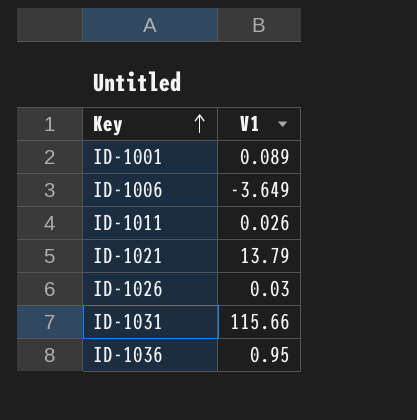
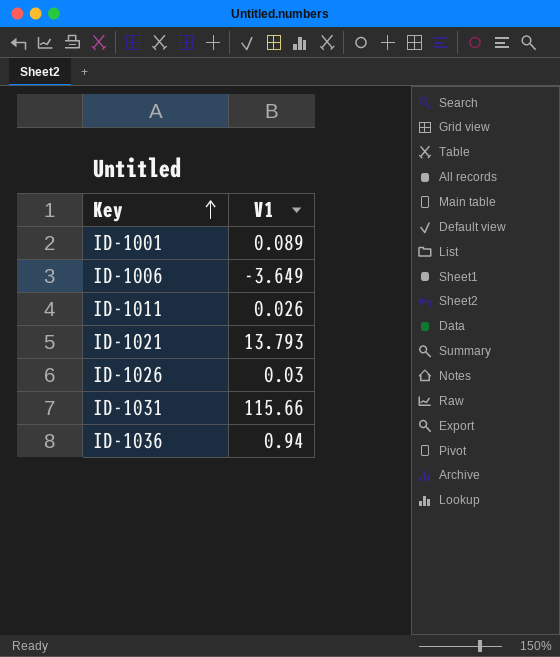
ID-1021 | V1: 13.79 -> 13.793
ID-1036 | V1: 0.95 -> 0.94

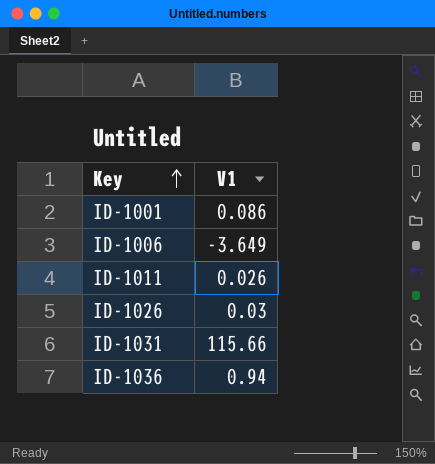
row ID-1021: 13.793 -> none
ID-1001 | V1: 0.089 -> 0.086

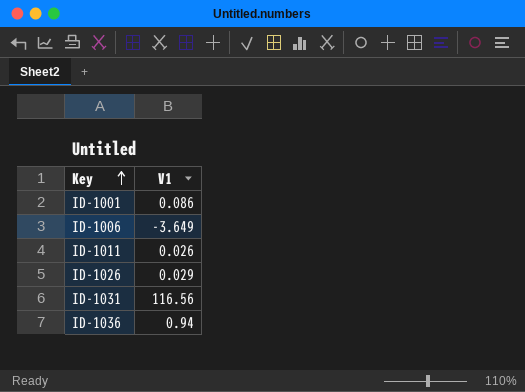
ID-1026 | V1: 0.03 -> 0.029
ID-1031 | V1: 115.66 -> 116.56

